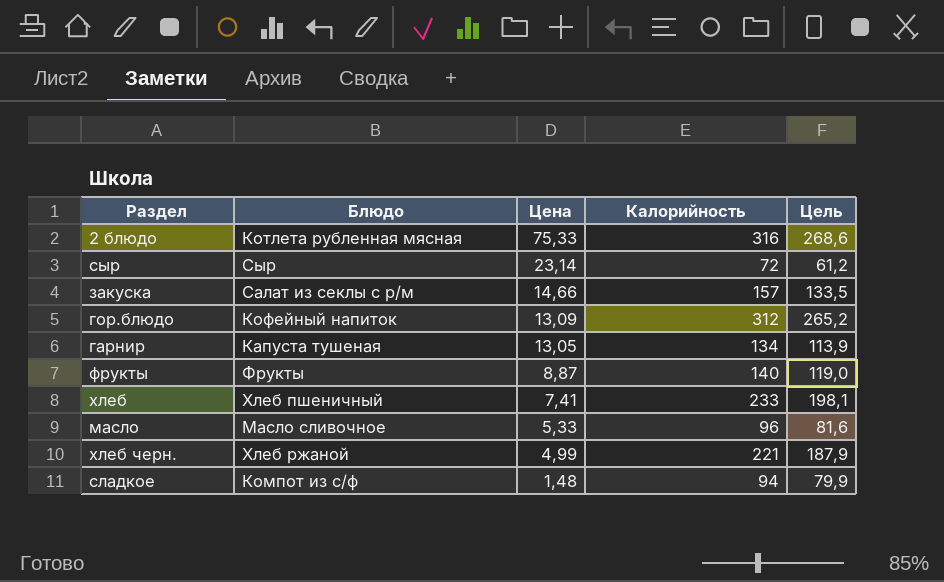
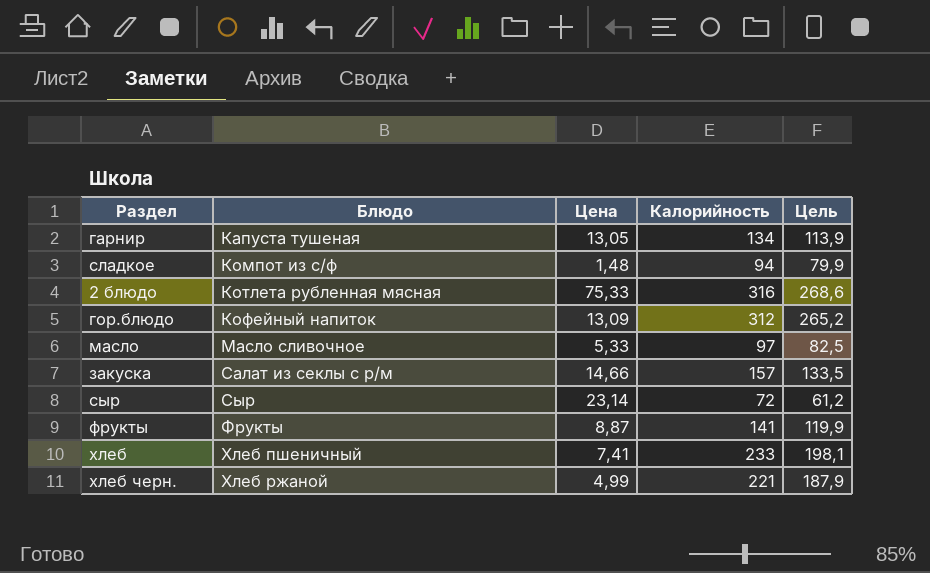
row order: Цена descending -> Блюдо ascending
масло | Калорийность: 96 -> 97
масло | Цель: 81,6 -> 82,5
фрукты | Калорийность: 140 -> 141
фрукты | Цель: 119,0 -> 119,9

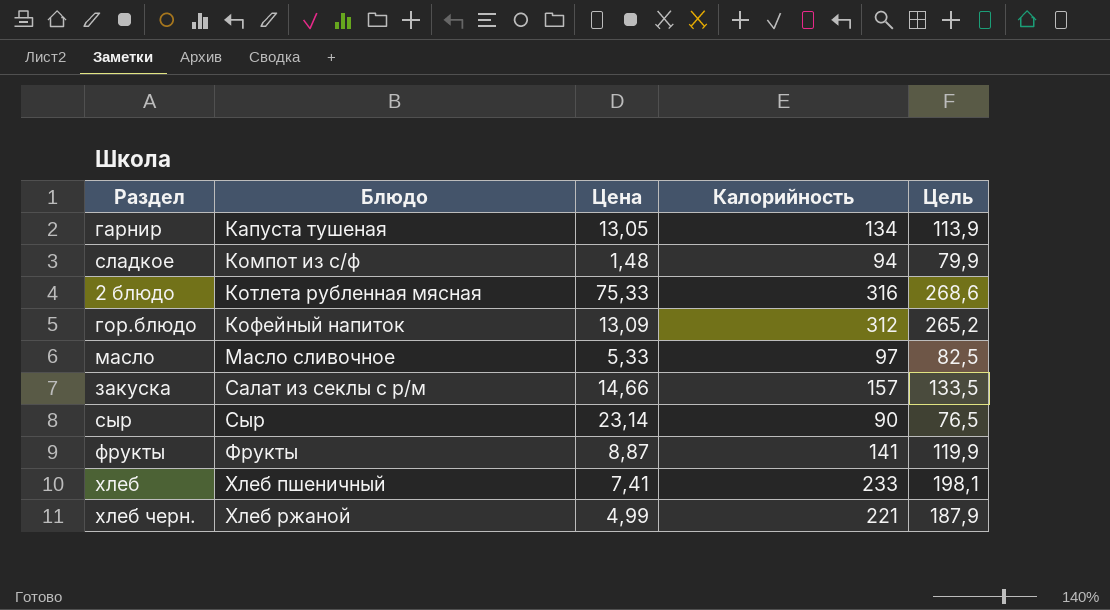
сыр | Калорийность: 72 -> 90
сыр | Цель: 61,2 -> 76,5

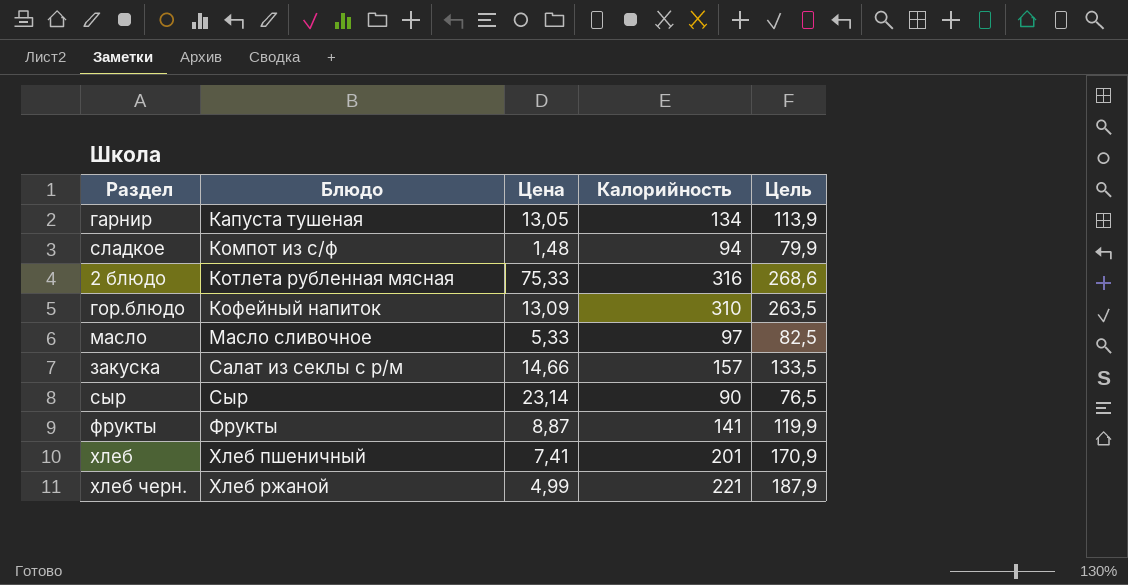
гор.блюдо | Калорийность: 312 -> 310
гор.блюдо | Цель: 265,2 -> 263,5
хлеб | Калорийность: 233 -> 201
хлеб | Цель: 198,1 -> 170,9

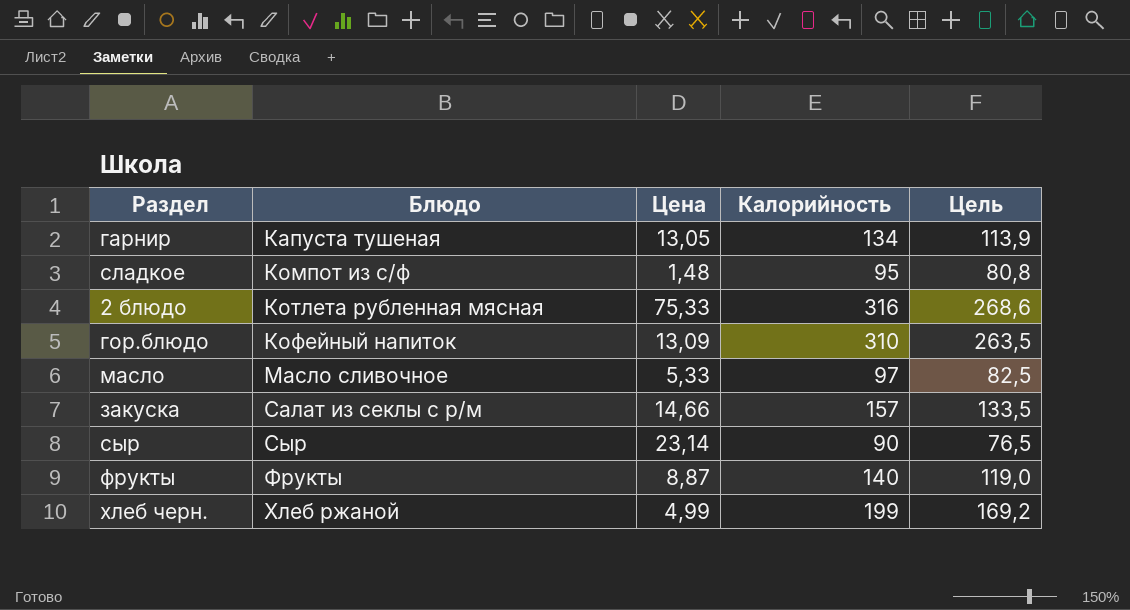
row хлеб: Хлеб пшеничный | 7,41 | 201 | 170,9 -> none
сладкое | Калорийность: 94 -> 95
сладкое | Цель: 79,9 -> 80,8
фрукты | Калорийность: 141 -> 140
фрукты | Цель: 119,9 -> 119,0
хлеб черн. | Калорийность: 221 -> 199
хлеб черн. | Цель: 187,9 -> 169,2

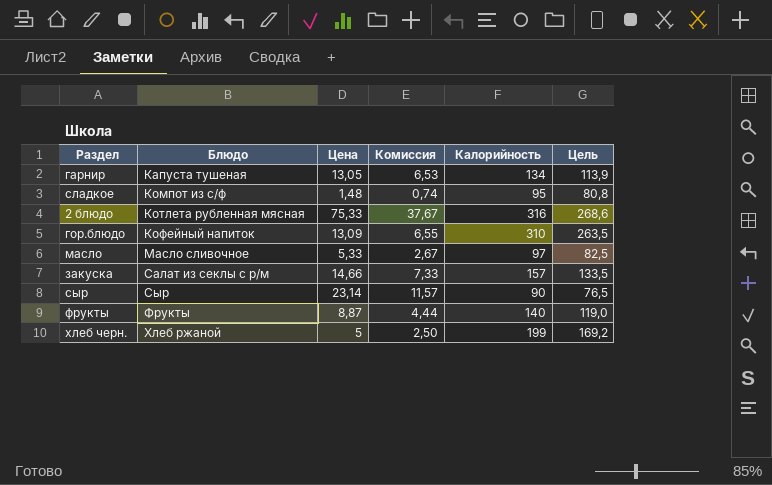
column Комиссия | formula: none -> [Цена] * 0,5
хлеб черн. | Цена: 4,99 -> 5

